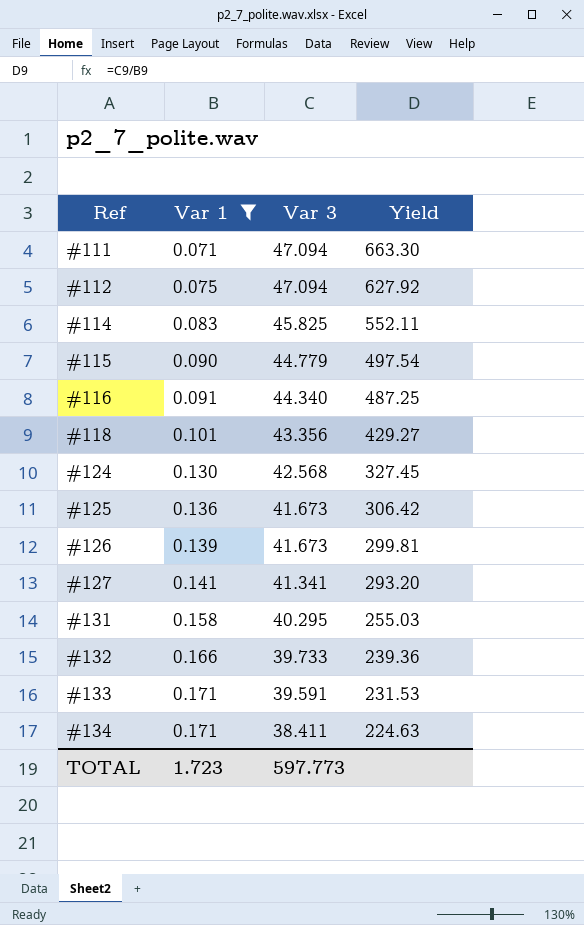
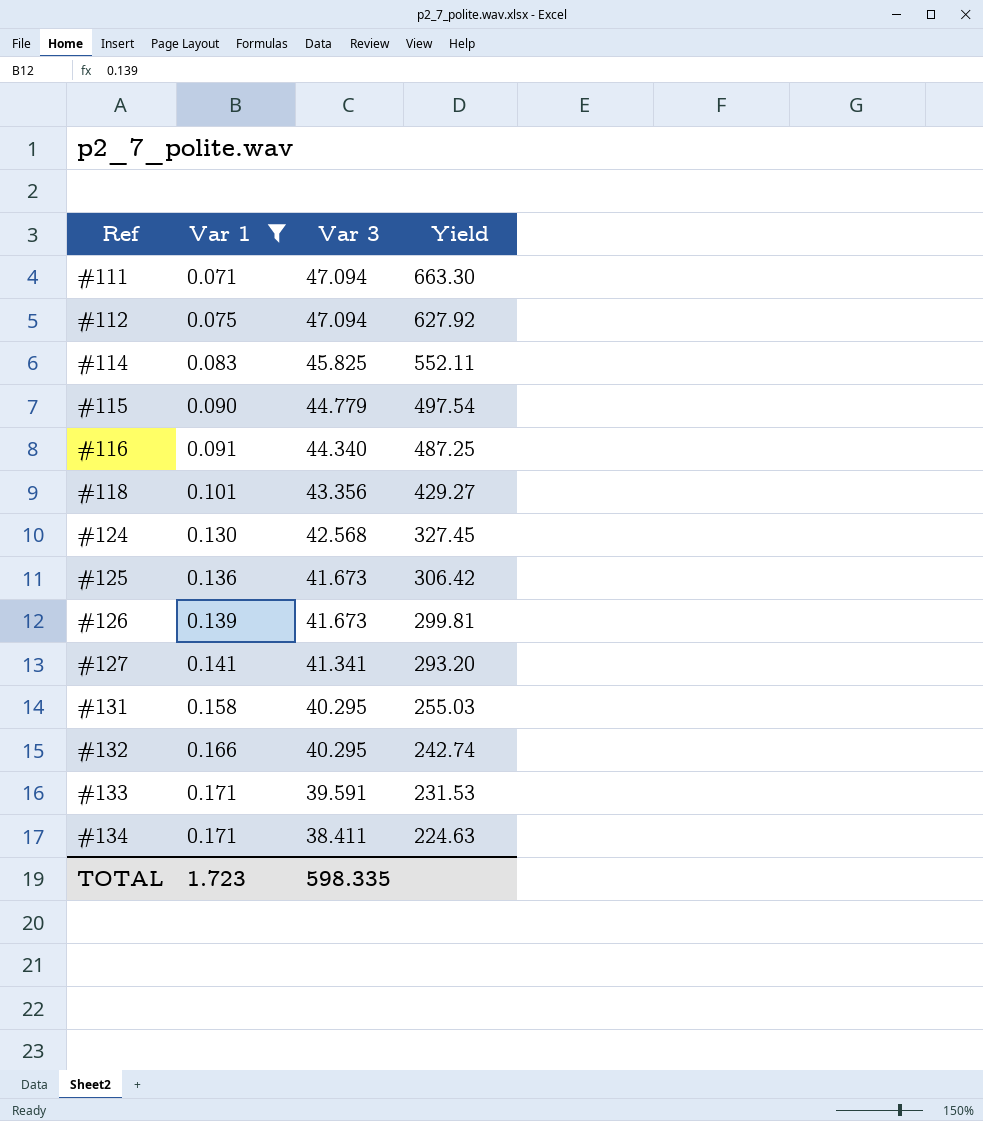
#132 | Var 3: 39.733 -> 40.295
#132 | Yield: 239.36 -> 242.74
TOTAL | Var 3: 597.773 -> 598.335

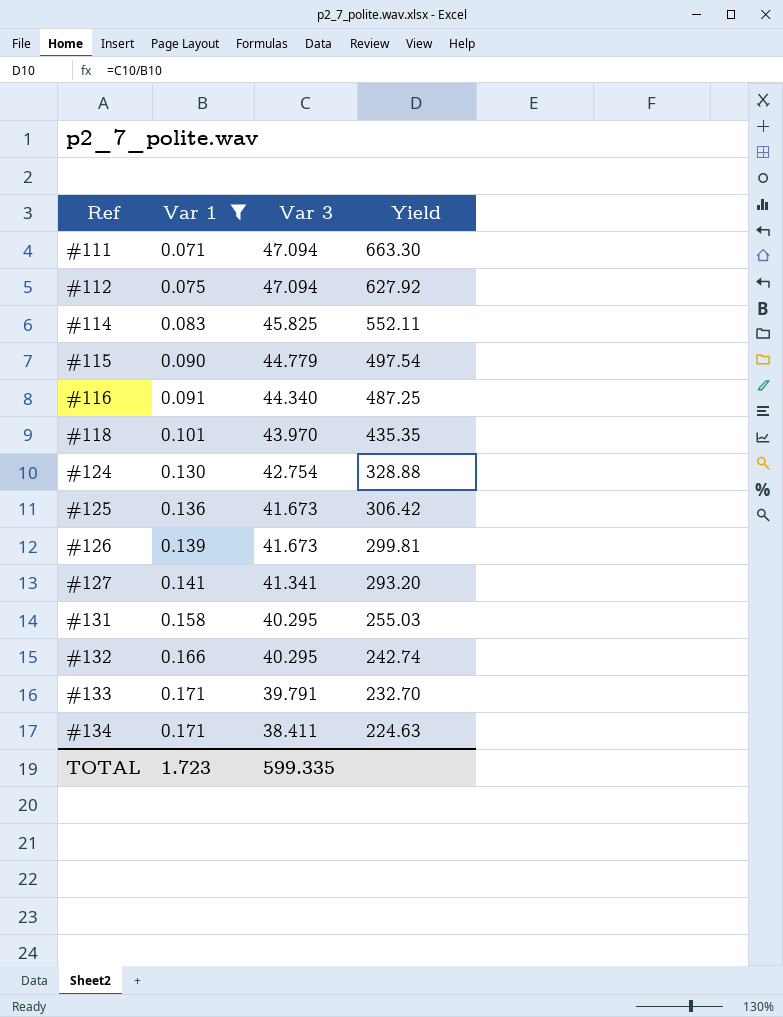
#118 | Var 3: 43.356 -> 43.970
#118 | Yield: 429.27 -> 435.35
#124 | Var 3: 42.568 -> 42.754
#124 | Yield: 327.45 -> 328.88
#133 | Var 3: 39.591 -> 39.791
#133 | Yield: 231.53 -> 232.70
TOTAL | Var 3: 598.335 -> 599.335

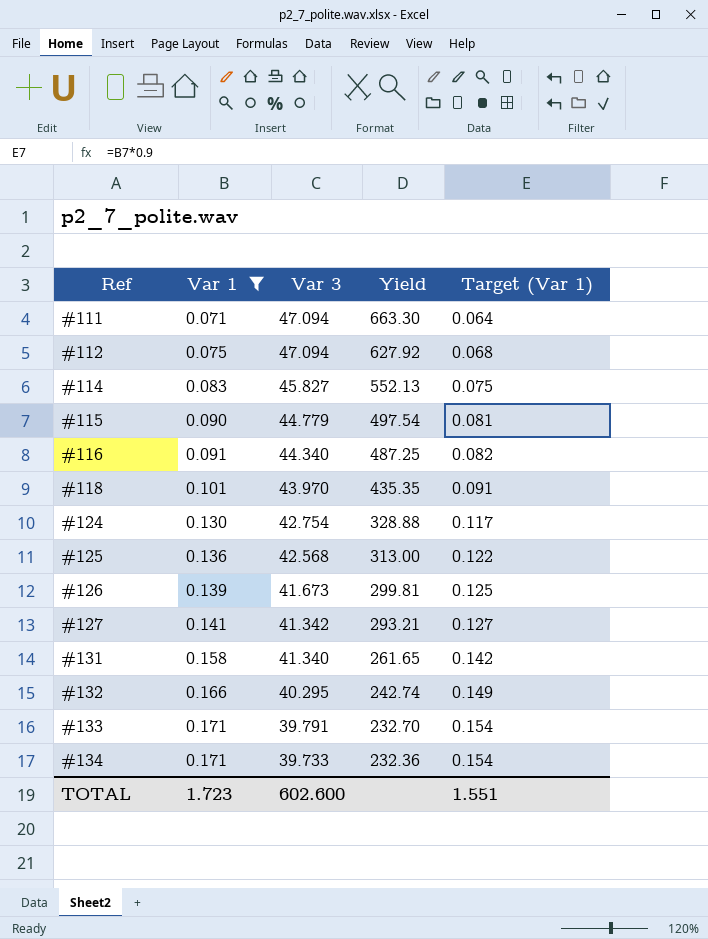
column Target (Var 1) | formula: none -> [Var 1] * 0.9
#114 | Var 3: 45.825 -> 45.827
#114 | Yield: 552.11 -> 552.13
#125 | Var 3: 41.673 -> 42.568
#125 | Yield: 306.42 -> 313.00
#127 | Var 3: 41.341 -> 41.342
#127 | Yield: 293.20 -> 293.21
#131 | Var 3: 40.295 -> 41.340
#131 | Yield: 255.03 -> 261.65
#134 | Var 3: 38.411 -> 39.733
#134 | Yield: 224.63 -> 232.36
TOTAL | Var 3: 599.335 -> 602.600

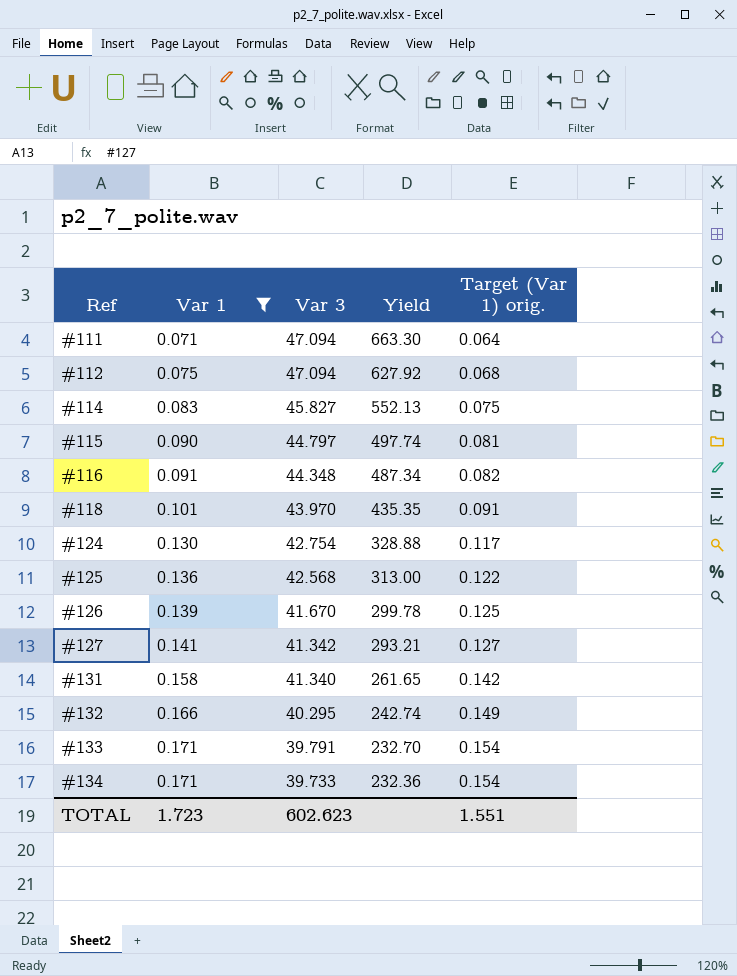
column name: Target (Var 1) -> Target (Var 1) orig.
#115 | Var 3: 44.779 -> 44.797
#115 | Yield: 497.54 -> 497.74
#116 | Var 3: 44.340 -> 44.348
#116 | Yield: 487.25 -> 487.34
#126 | Var 3: 41.673 -> 41.670
#126 | Yield: 299.81 -> 299.78
TOTAL | Var 3: 602.600 -> 602.623

